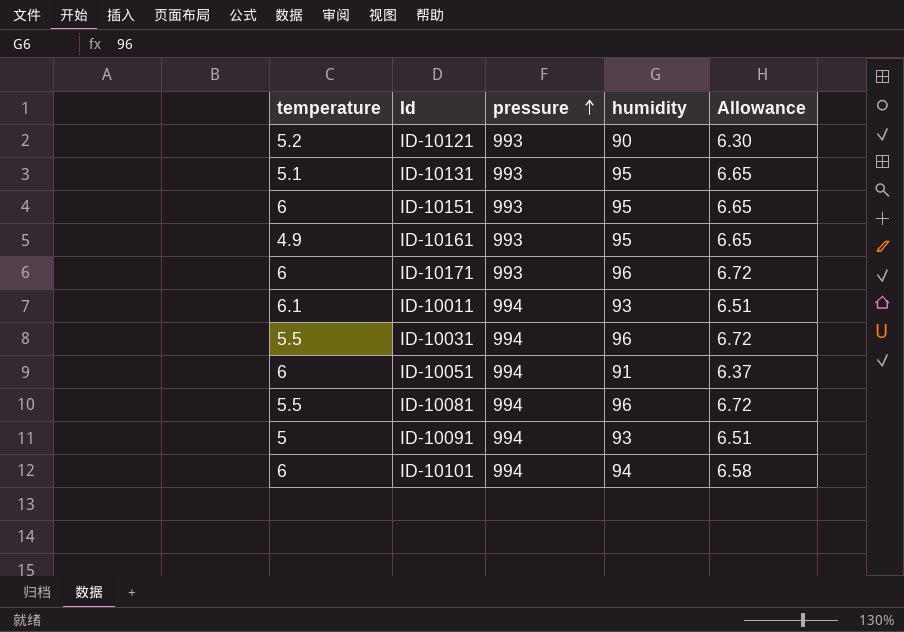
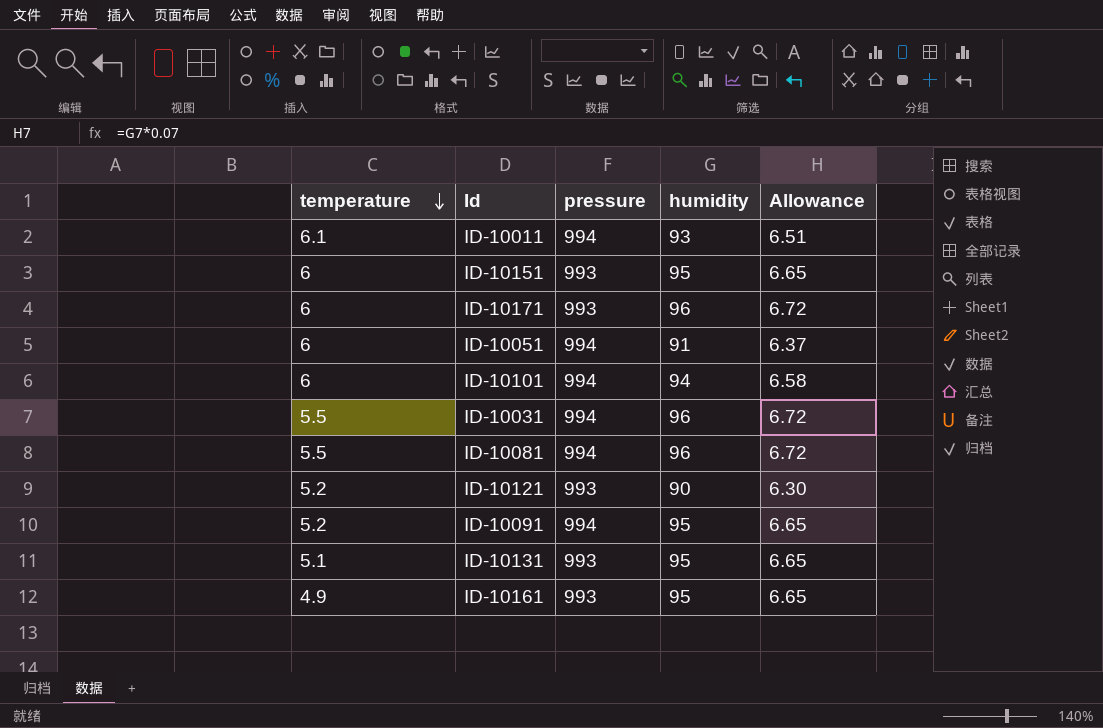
row order: pressure ascending -> temperature descending
ID-10091 | temperature: 5 -> 5.2
ID-10091 | humidity: 93 -> 95
ID-10091 | Allowance: 6.51 -> 6.65

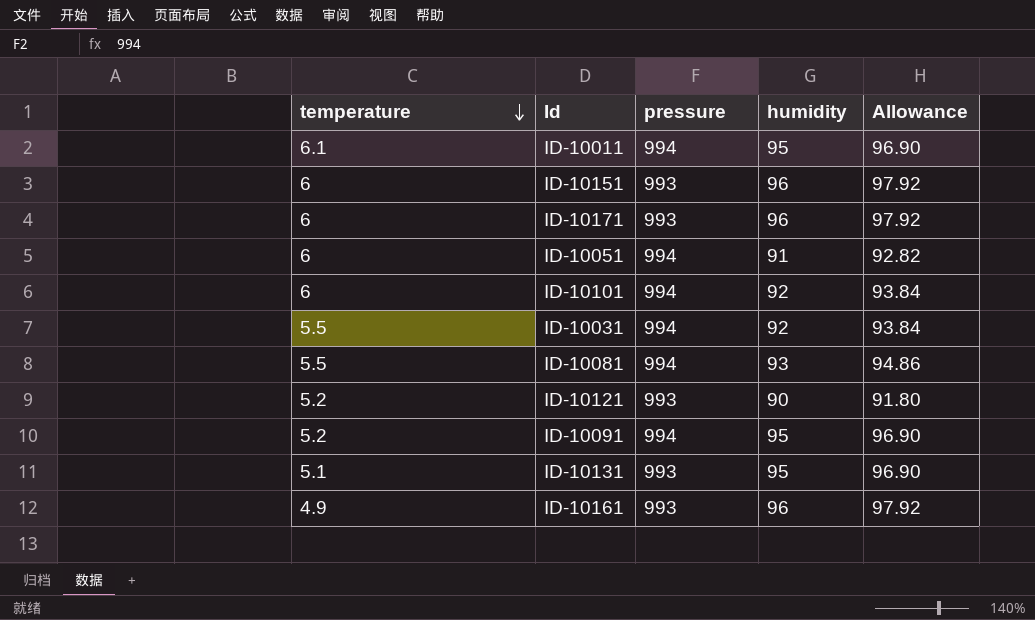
column Allowance | formula: [humidity] * 0.07 -> [humidity] * 1.02
ID-10011 | humidity: 93 -> 95
ID-10151 | humidity: 95 -> 96
ID-10101 | humidity: 94 -> 92
ID-10031 | humidity: 96 -> 92
ID-10081 | humidity: 96 -> 93
ID-10161 | humidity: 95 -> 96

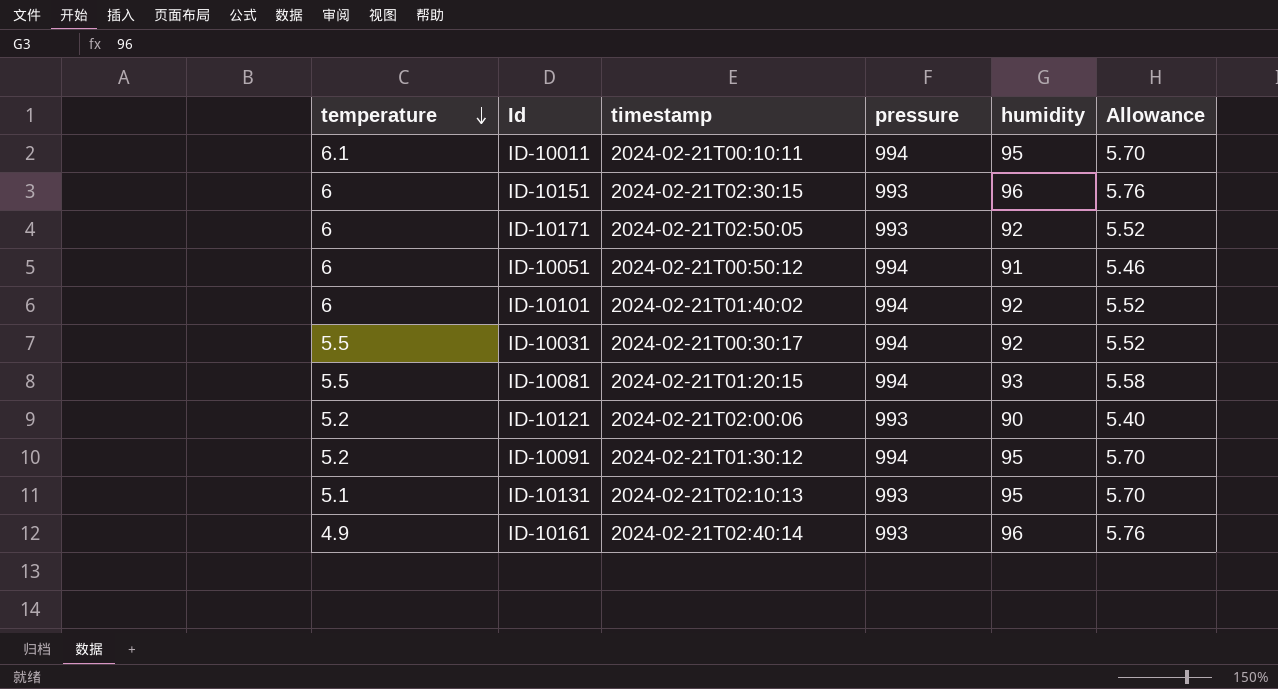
column timestamp | position: none -> 3
column Allowance | formula: [humidity] * 1.02 -> [humidity] * 0.06
ID-10171 | humidity: 96 -> 92

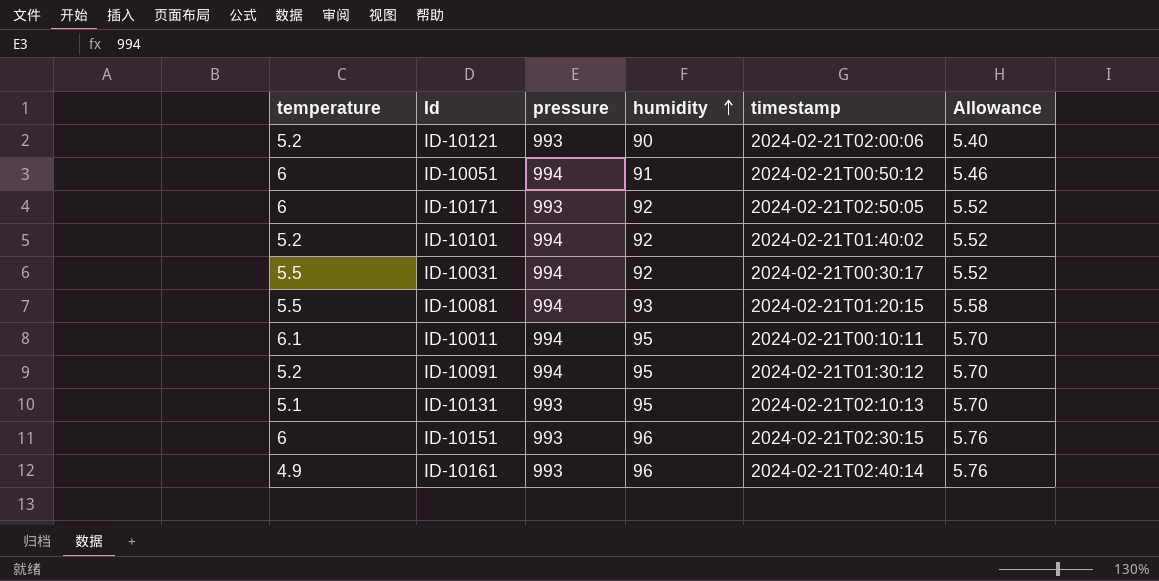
row order: temperature descending -> humidity ascending
column timestamp | position: 3 -> 5
ID-10101 | temperature: 6 -> 5.2

